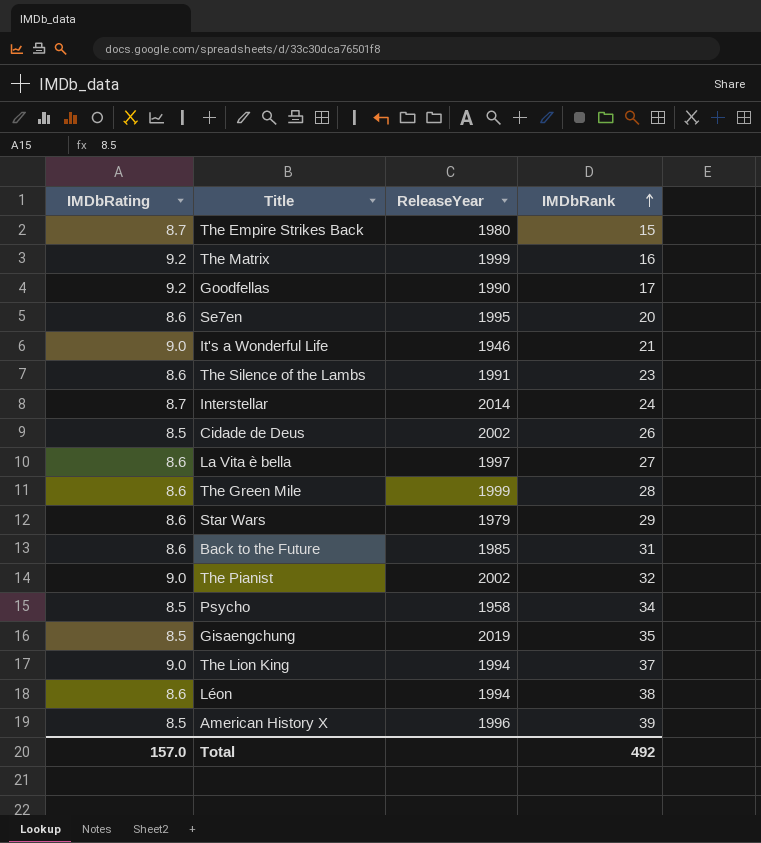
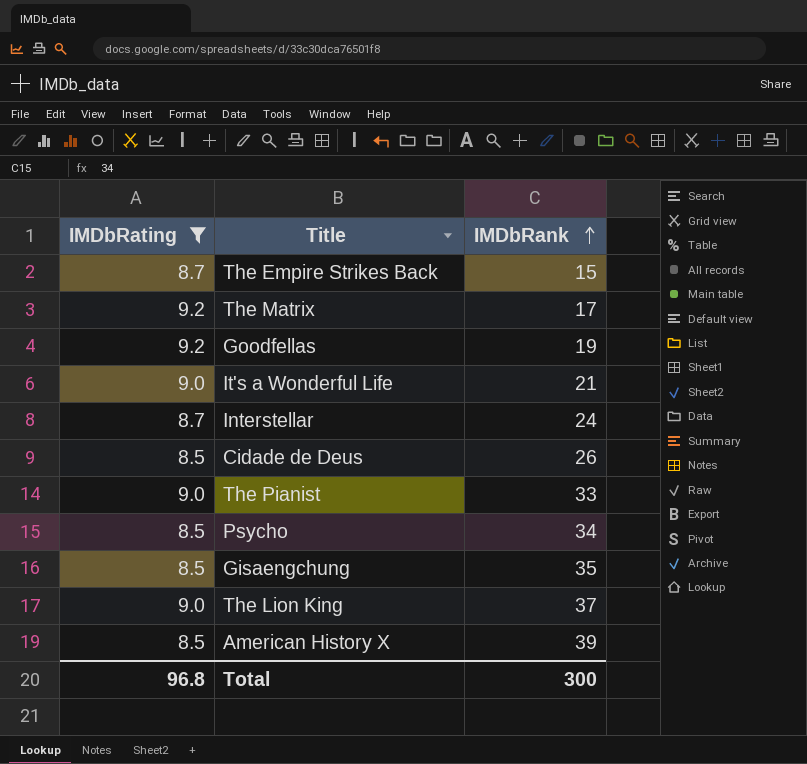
filter: none -> IMDbRating != 8.6
column ReleaseYear | position: 3 -> none
The Matrix | IMDbRank: 16 -> 17
Goodfellas | IMDbRank: 17 -> 19
The Pianist | IMDbRank: 32 -> 33
Total | IMDbRating: 157.0 -> 96.8
Total | IMDbRank: 492 -> 300

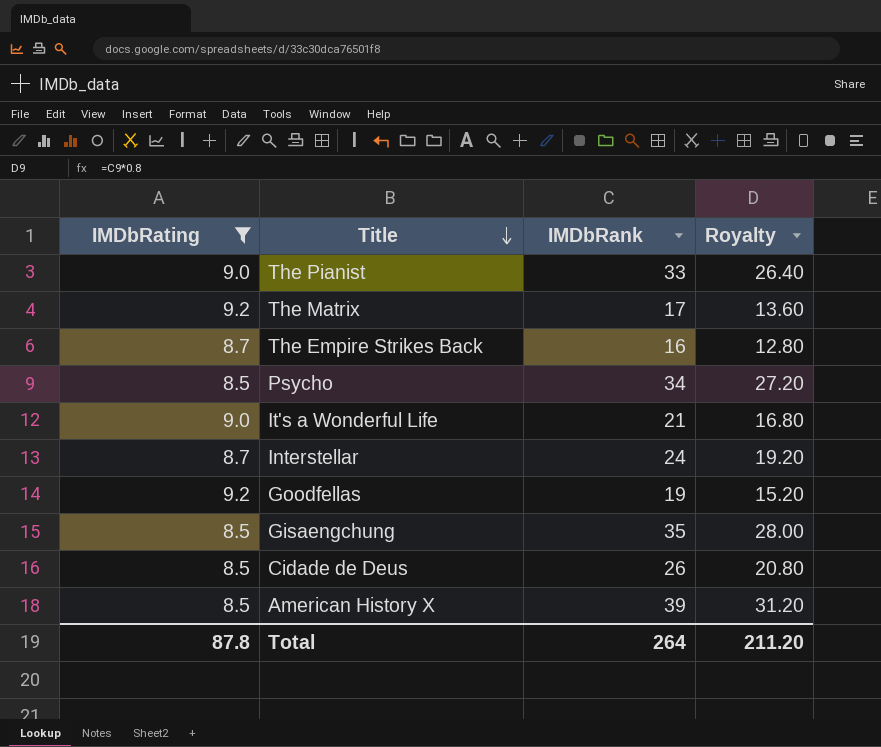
row order: IMDbRank ascending -> Title descending
column Royalty | formula: none -> [IMDbRank] * 0.8
row The Lion King: 9.0 | 37 -> none
The Empire Strikes Back | IMDbRank: 15 -> 16
Total | IMDbRating: 96.8 -> 87.8
Total | IMDbRank: 300 -> 264

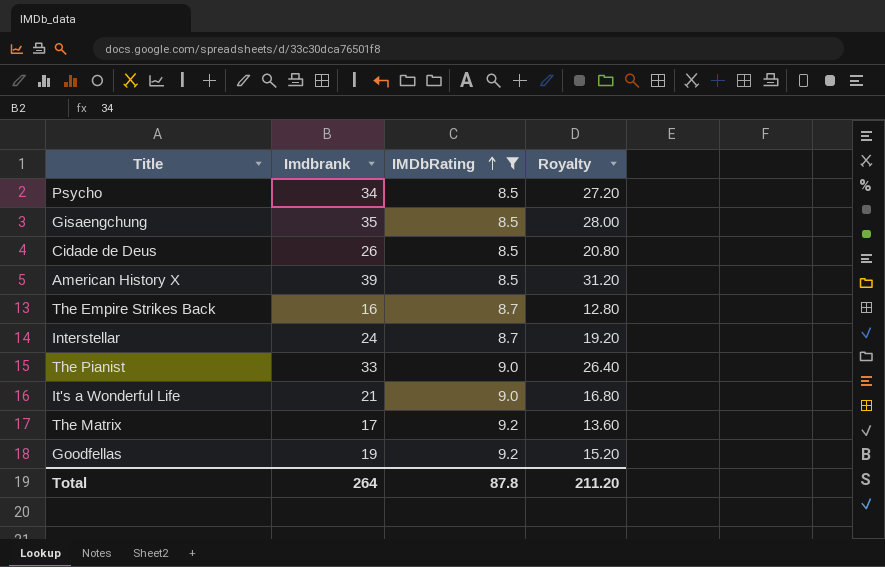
row order: Title descending -> IMDbRating ascending
column name: IMDbRank -> Imdbrank
column IMDbRating | position: 1 -> 3

